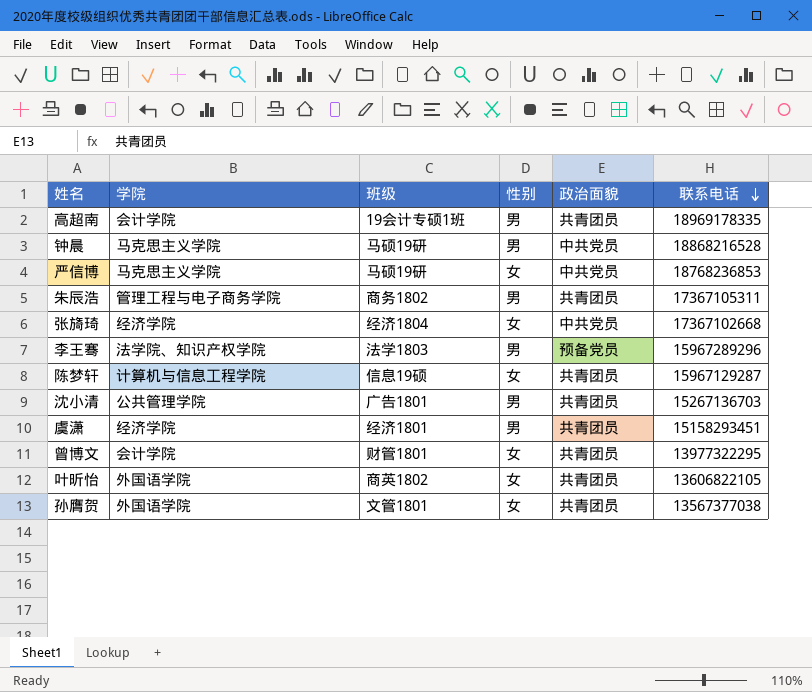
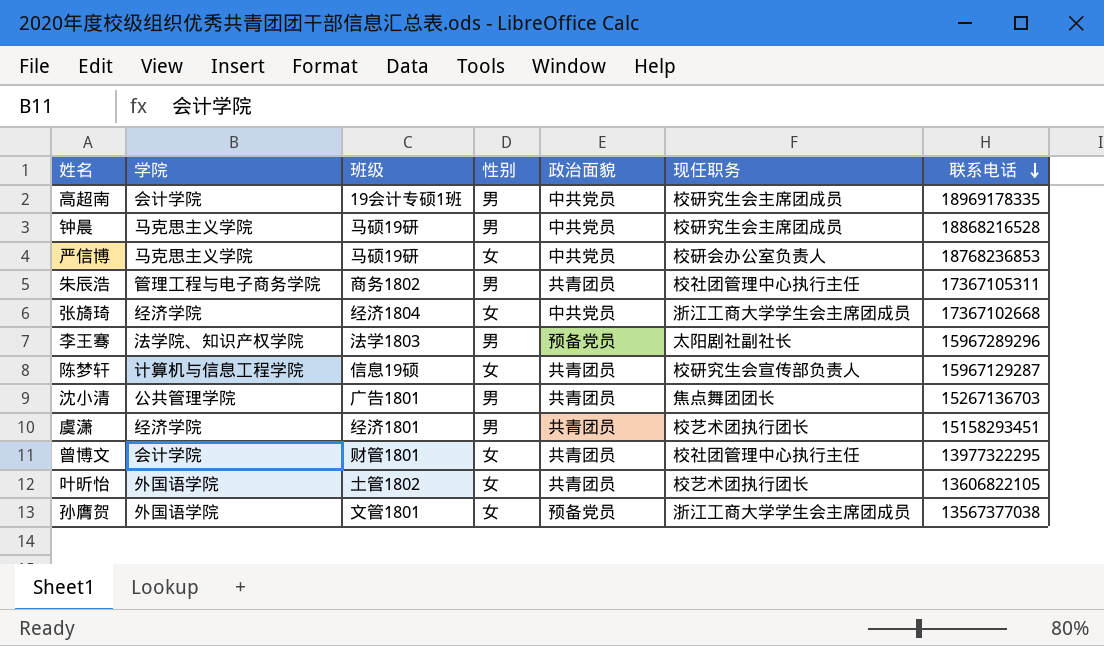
column 现任职务 | position: none -> 6
高超南 | 政治面貌: 共青团员 -> 中共党员
叶昕怡 | 班级: 商英1802 -> 土管1802
孙膺贺 | 政治面貌: 共青团员 -> 预备党员

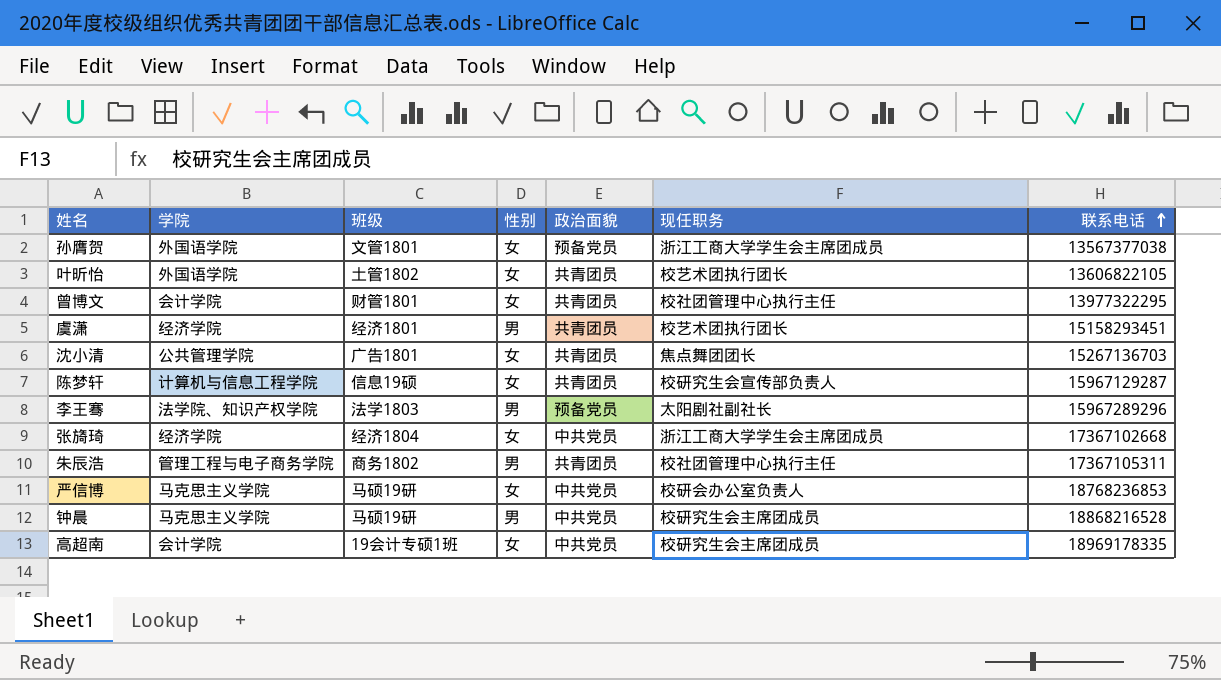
row order: 联系电话 descending -> 联系电话 ascending
沈小清 | 性别: 男 -> 女
高超南 | 性别: 男 -> 女

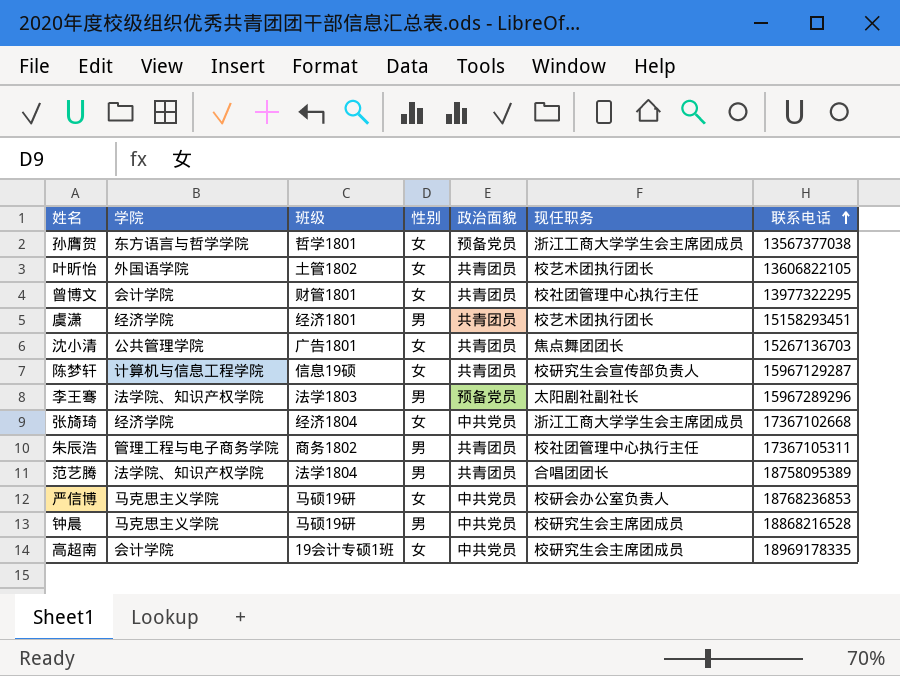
孙膺贺 | 学院: 外国语学院 -> 东方语言与哲学学院
孙膺贺 | 班级: 文管1801 -> 哲学1801
row 范艺腾: none -> 法学院、知识产权学院 | 法学1804 | 男 | 共青团员 | 合唱团团长 | 18758095389

